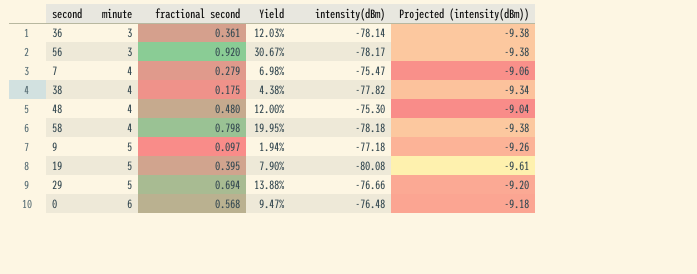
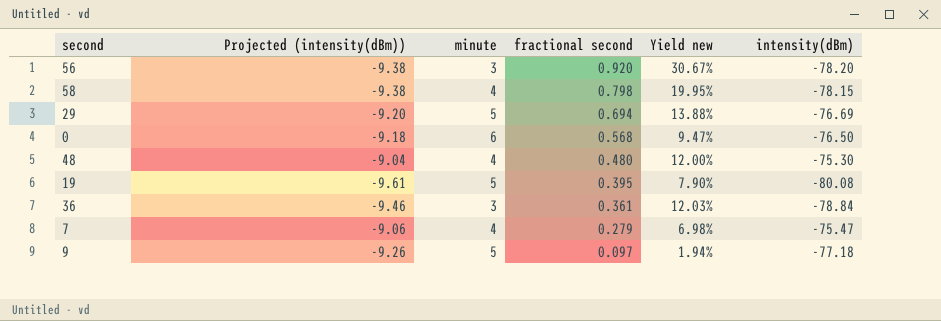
row order: minute ascending -> fractional second descending
column Projected (intensity(dBm)) | position: 6 -> 2
column name: Yield -> Yield new
row 38: 4 | 0.175 | 4.38% | -77.82 | -9.34 -> none
56 | intensity(dBm): -78.17 -> -78.20
58 | intensity(dBm): -78.18 -> -78.15
29 | intensity(dBm): -76.66 -> -76.69
0 | intensity(dBm): -76.48 -> -76.50
36 | Projected (intensity(dBm)): -9.38 -> -9.46
36 | intensity(dBm): -78.14 -> -78.84

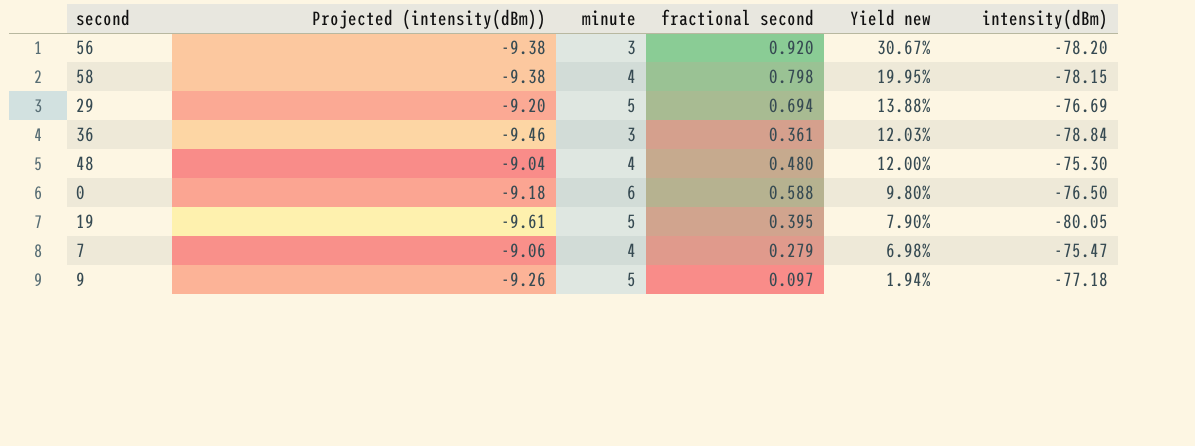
row order: fractional second descending -> Yield new descending
0 | fractional second: 0.568 -> 0.588
0 | Yield new: 9.47% -> 9.80%
19 | intensity(dBm): -80.08 -> -80.05

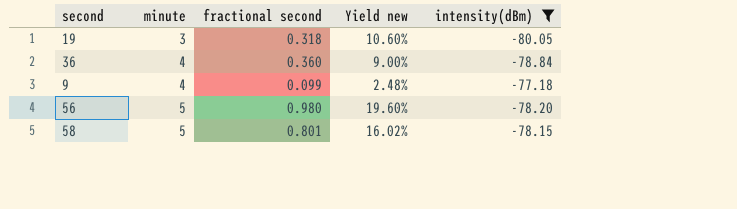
filter: none -> intensity(dBm) <= -77.18
row order: Yield new descending -> minute ascending
column Projected (intensity(dBm)) | formula: [intensity(dBm)] * 0.12 -> none
19 | minute: 5 -> 3
19 | fractional second: 0.395 -> 0.318
19 | Yield new: 7.90% -> 10.60%
36 | minute: 3 -> 4
36 | fractional second: 0.361 -> 0.360
36 | Yield new: 12.03% -> 9.00%
9 | minute: 5 -> 4
9 | fractional second: 0.097 -> 0.099
9 | Yield new: 1.94% -> 2.48%
56 | minute: 3 -> 5
56 | fractional second: 0.920 -> 0.980
56 | Yield new: 30.67% -> 19.60%
58 | minute: 4 -> 5
58 | fractional second: 0.798 -> 0.801
58 | Yield new: 19.95% -> 16.02%

